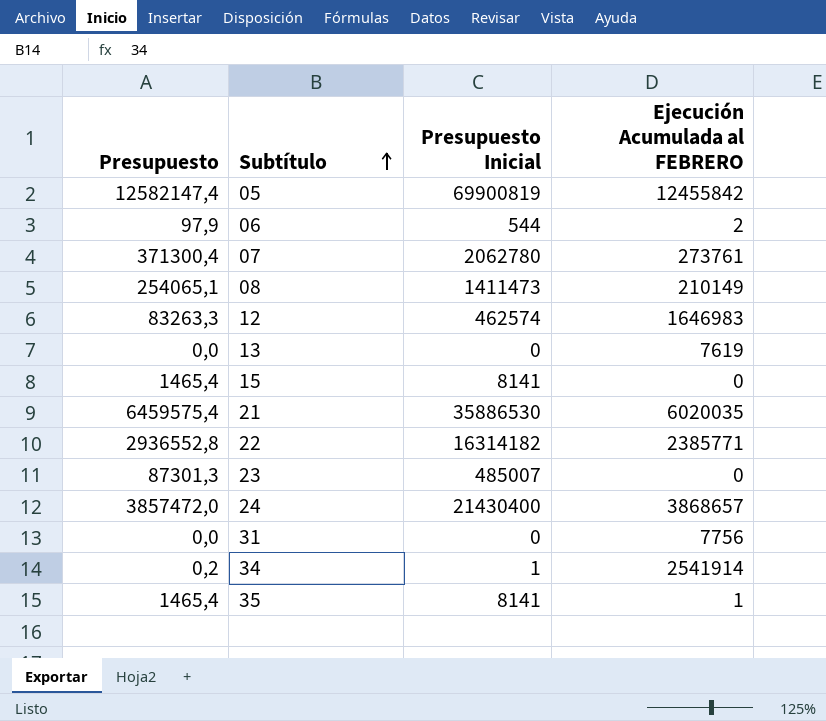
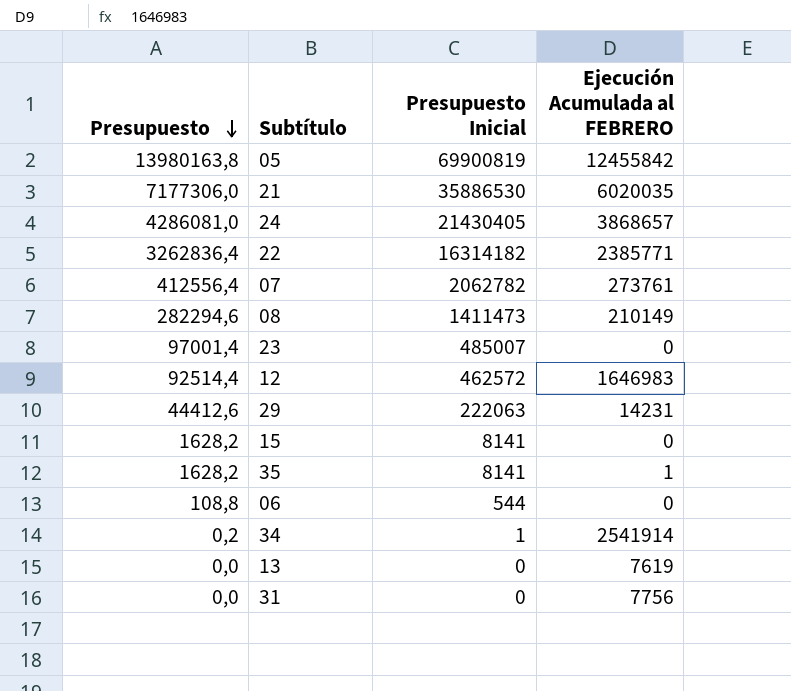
row order: Subtítulo ascending -> Presupuesto descending
column Presupuesto | formula: [Presupuesto Inicial] * 0,18 -> [Presupuesto Inicial] * 0,2
24 | Presupuesto Inicial: 21430400 -> 21430405
07 | Presupuesto Inicial: 2062780 -> 2062782
12 | Presupuesto Inicial: 462574 -> 462572
row 29: none -> 44412,6 | 222063 | 14231
06 | Ejecución Acumulada al FEBRERO: 2 -> 0

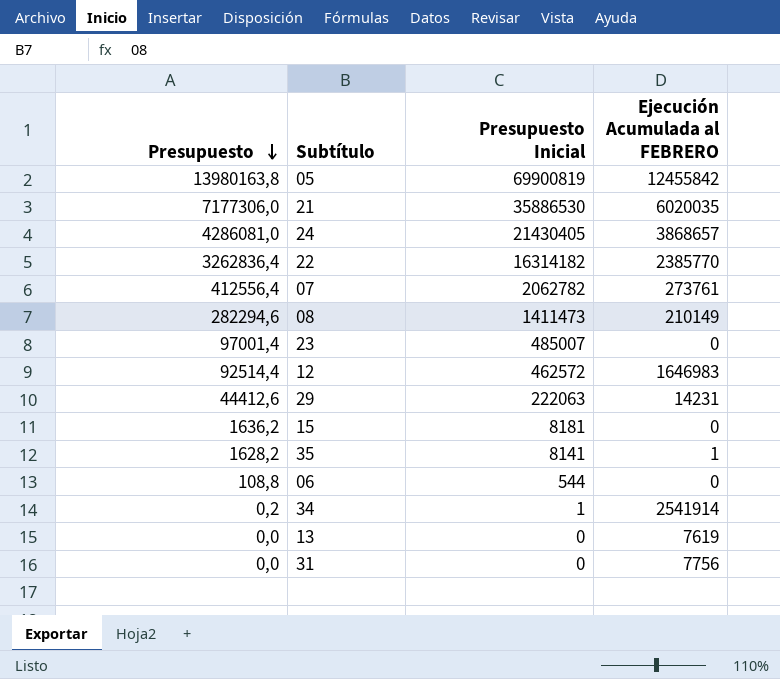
22 | Ejecución Acumulada al FEBRERO: 2385771 -> 2385770
15 | Presupuesto: 1628,2 -> 1636,2
15 | Presupuesto Inicial: 8141 -> 8181

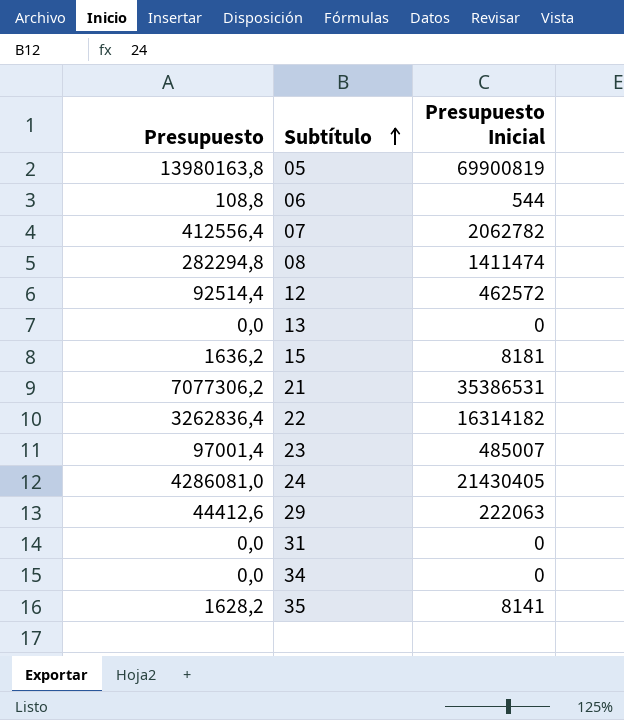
row order: Presupuesto descending -> Subtítulo ascending
column Ejecución Acumulada al FEBRERO | position: 4 -> none
08 | Presupuesto: 282294,6 -> 282294,8
08 | Presupuesto Inicial: 1411473 -> 1411474
21 | Presupuesto: 7177306,0 -> 7077306,2
21 | Presupuesto Inicial: 35886530 -> 35386531
34 | Presupuesto: 0,2 -> 0,0
34 | Presupuesto Inicial: 1 -> 0

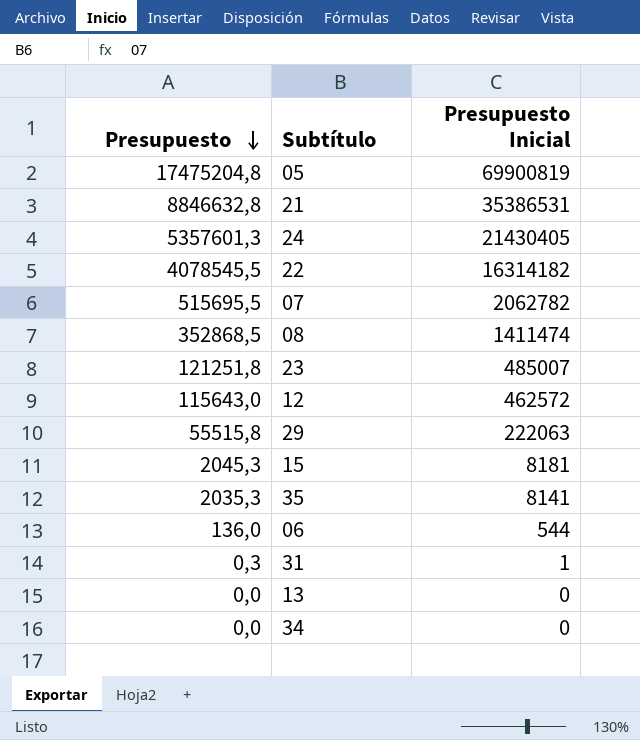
row order: Subtítulo ascending -> Presupuesto descending
column Presupuesto | formula: [Presupuesto Inicial] * 0,2 -> [Presupuesto Inicial] * 0,25
31 | Presupuesto Inicial: 0 -> 1

